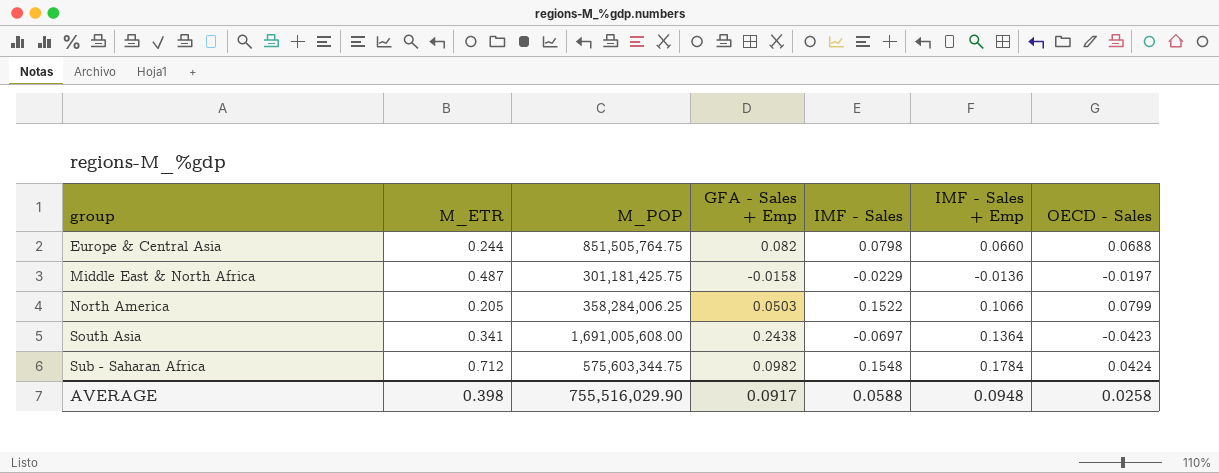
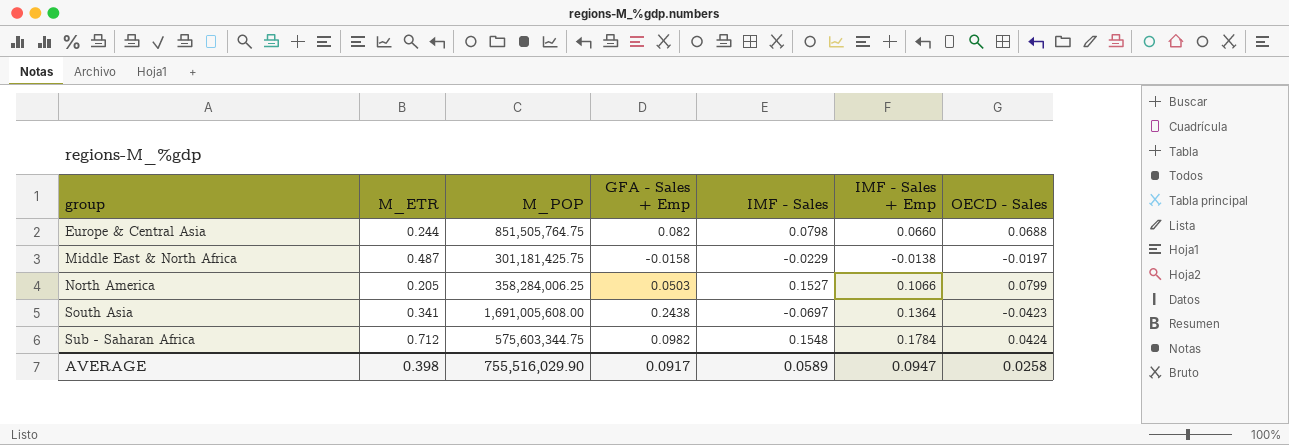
Middle East & North Africa | IMF - Sales + Emp: -0.0136 -> -0.0138
North America | IMF - Sales: 0.1522 -> 0.1527
AVERAGE | IMF - Sales: 0.0588 -> 0.0589
AVERAGE | IMF - Sales + Emp: 0.0948 -> 0.0947

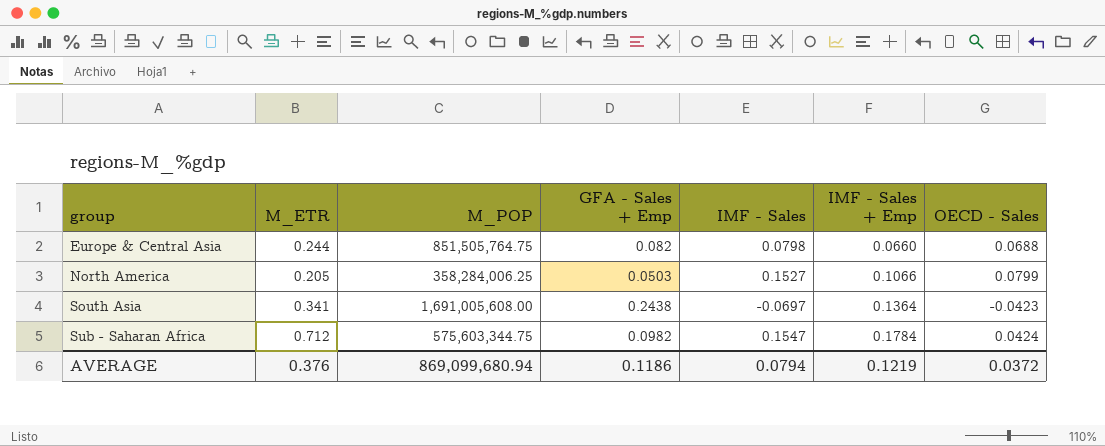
row Middle East & North Africa: 0.487 | 301,181,425.75 | -0.0158 | -0.0229 | -0.0138 | -0.0197 -> none
Sub - Saharan Africa | IMF - Sales: 0.1548 -> 0.1547
AVERAGE | M_ETR: 0.398 -> 0.376
AVERAGE | M_POP: 755,516,029.90 -> 869,099,680.94
AVERAGE | GFA - Sales + Emp: 0.0917 -> 0.1186
AVERAGE | IMF - Sales: 0.0589 -> 0.0794
AVERAGE | IMF - Sales + Emp: 0.0947 -> 0.1219
AVERAGE | OECD - Sales: 0.0258 -> 0.0372

